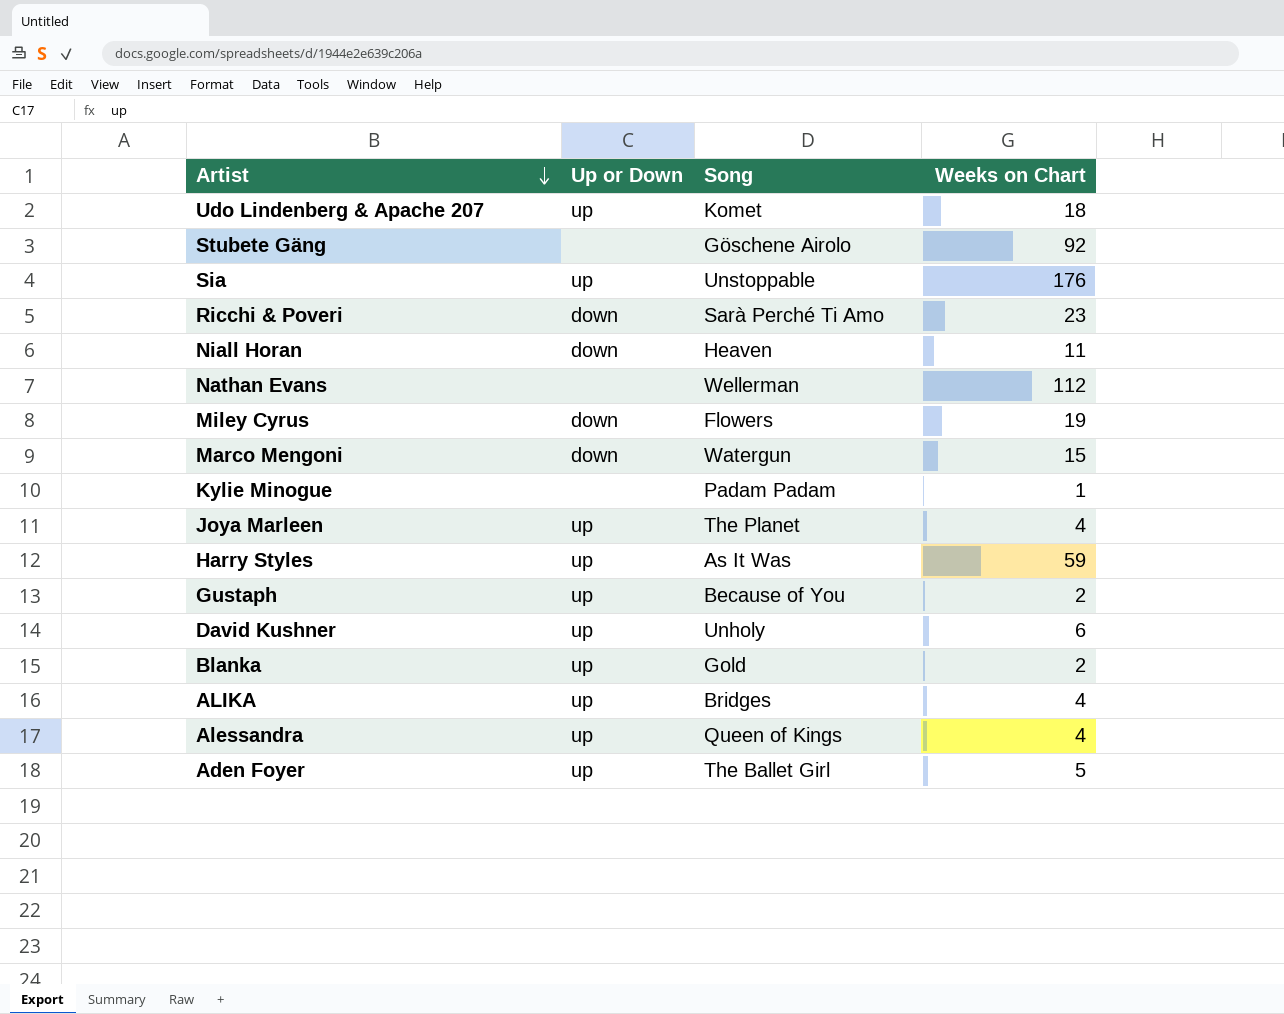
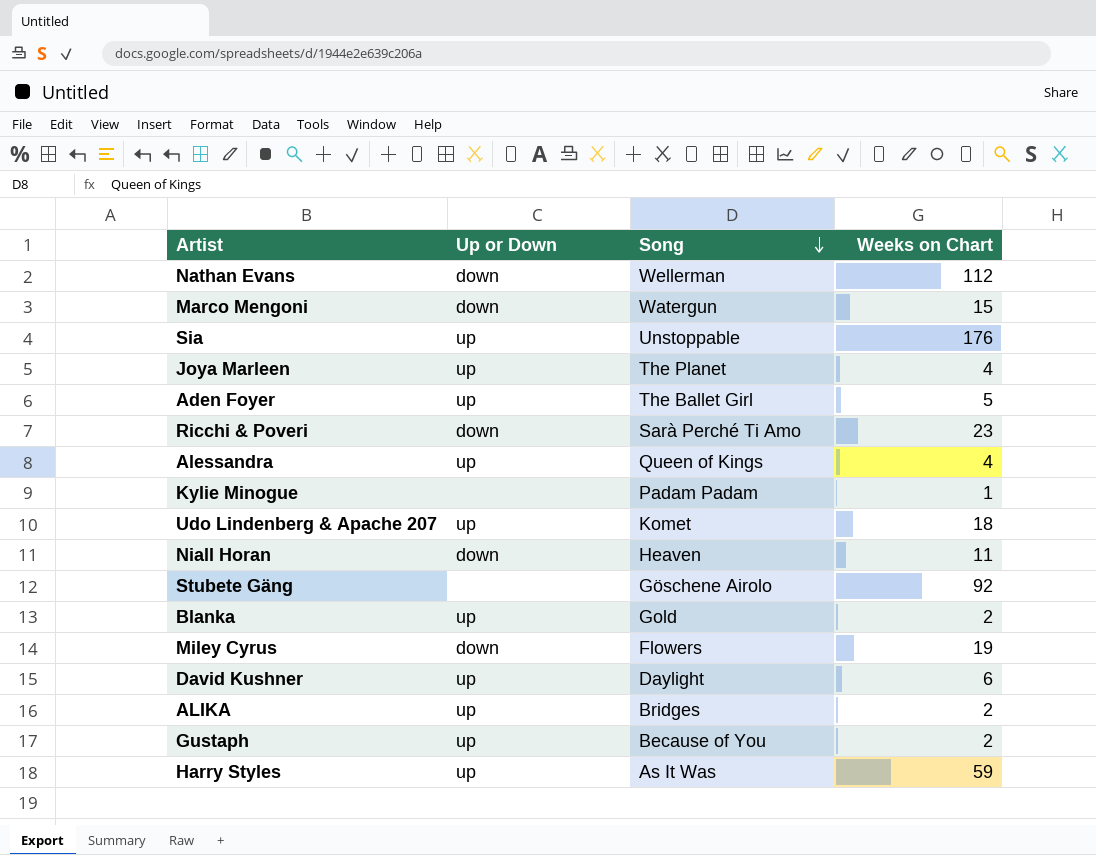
row order: Artist descending -> Song descending
Nathan Evans | Up or Down: none -> down
David Kushner | Song: Unholy -> Daylight
ALIKA | Weeks on Chart: 4 -> 2

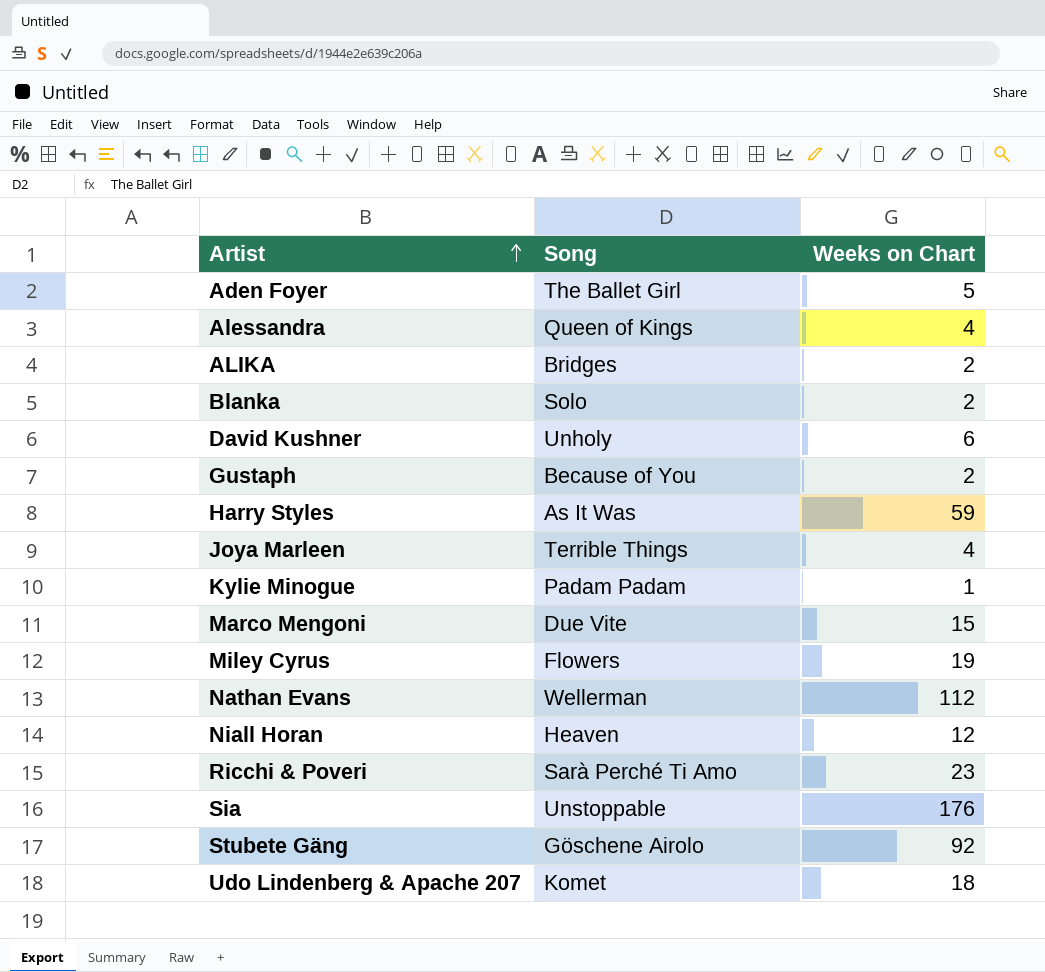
row order: Song descending -> Artist ascending
column Up or Down | position: 2 -> none
Blanka | Song: Gold -> Solo
David Kushner | Song: Daylight -> Unholy
Joya Marleen | Song: The Planet -> Terrible Things
Marco Mengoni | Song: Watergun -> Due Vite
Niall Horan | Weeks on Chart: 11 -> 12

